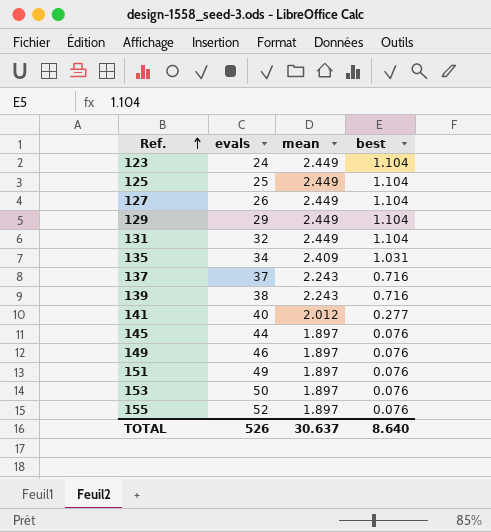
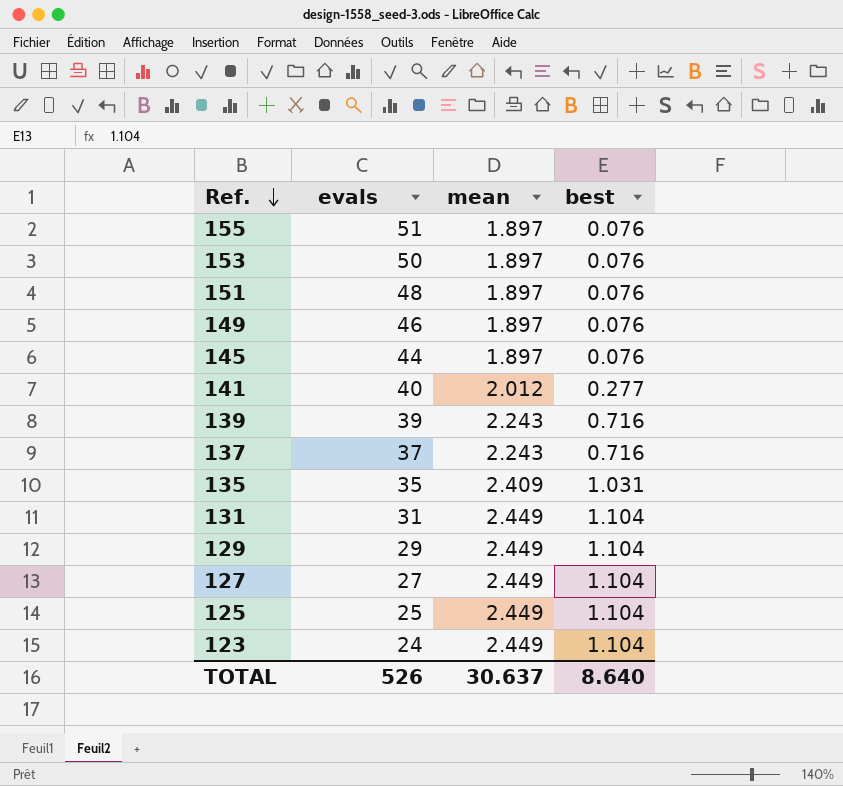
row order: Ref. ascending -> Ref. descending
155 | evals: 52 -> 51
151 | evals: 49 -> 48
139 | evals: 38 -> 39
135 | evals: 34 -> 35
131 | evals: 32 -> 31
127 | evals: 26 -> 27

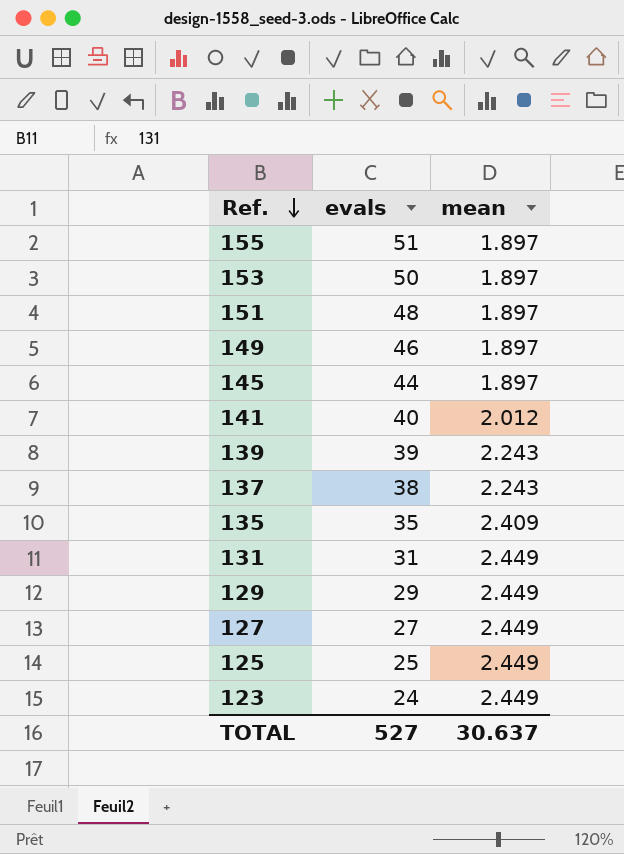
column best | position: 4 -> none
137 | evals: 37 -> 38
TOTAL | evals: 526 -> 527

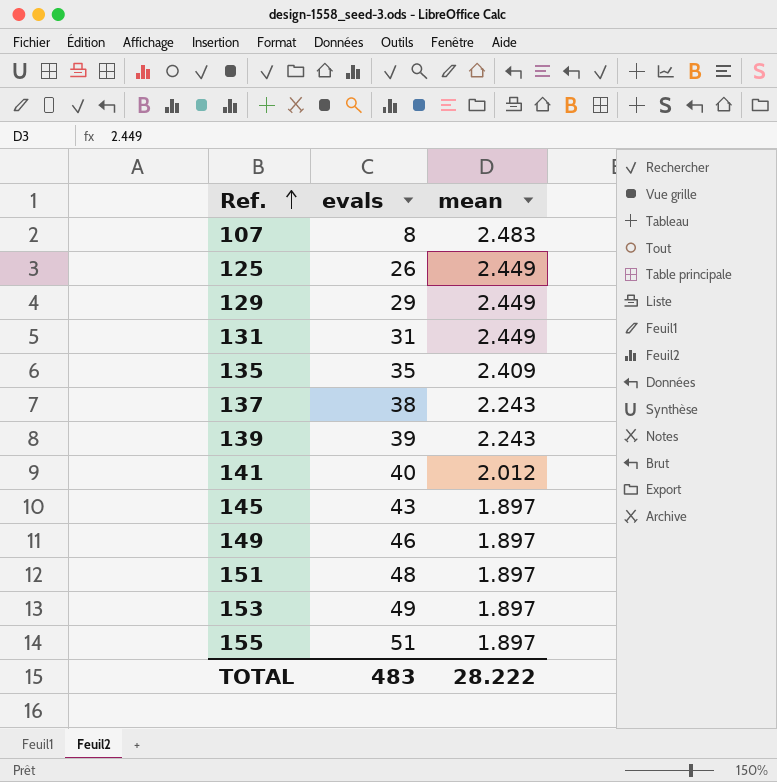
row order: Ref. descending -> Ref. ascending
row 127: 27 | 2.449 -> none
row 123: 24 | 2.449 -> none
row 107: none -> 8 | 2.483
125 | evals: 25 -> 26
145 | evals: 44 -> 43
153 | evals: 50 -> 49
TOTAL | evals: 527 -> 483
TOTAL | mean: 30.637 -> 28.222

